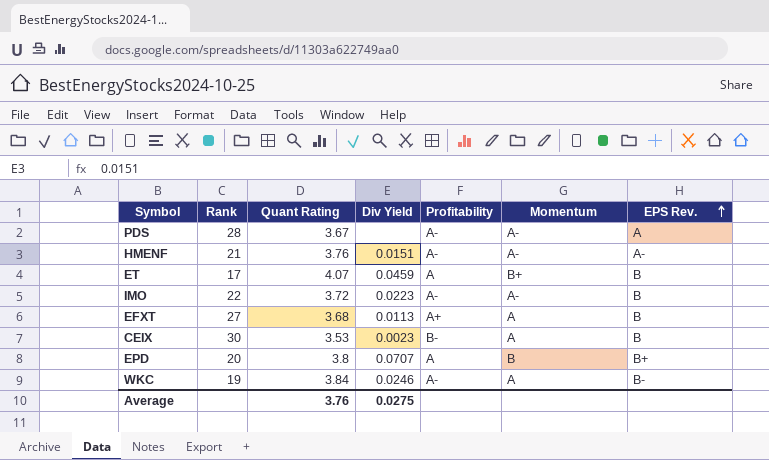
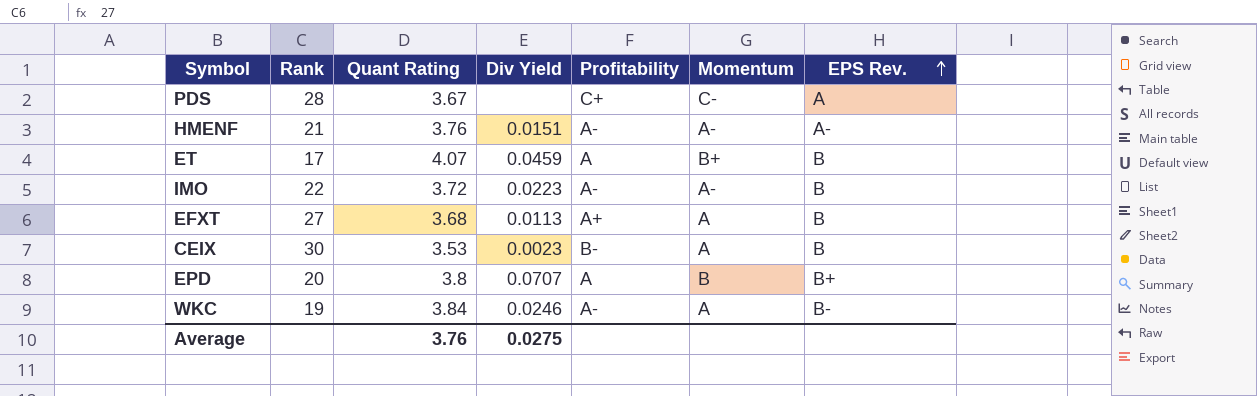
PDS | Profitability: A- -> C+
PDS | Momentum: A- -> C-

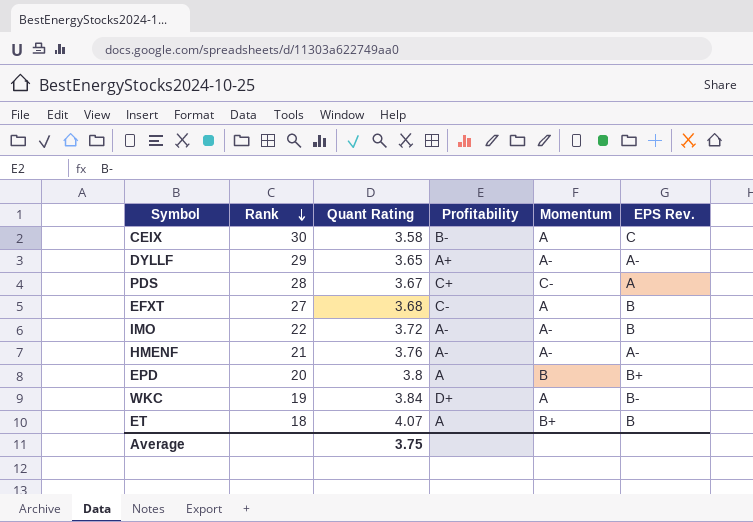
row order: EPS Rev. ascending -> Rank descending
column Div Yield | position: 4 -> none
CEIX | Quant Rating: 3.53 -> 3.58
CEIX | EPS Rev.: B -> C
row DYLLF: none -> 29 | 3.65 | A+ | A- | A-
EFXT | Profitability: A+ -> C-
WKC | Profitability: A- -> D+
ET | Rank: 17 -> 18
Average | Quant Rating: 3.76 -> 3.75

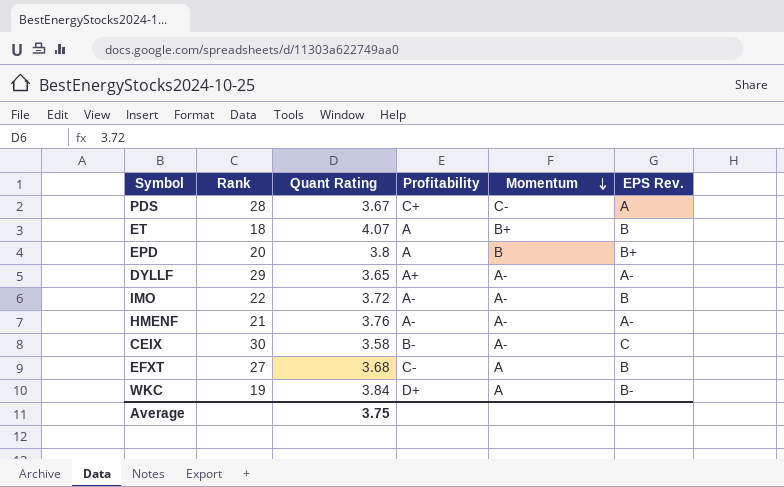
row order: Rank descending -> Momentum descending
CEIX | Momentum: A -> A-

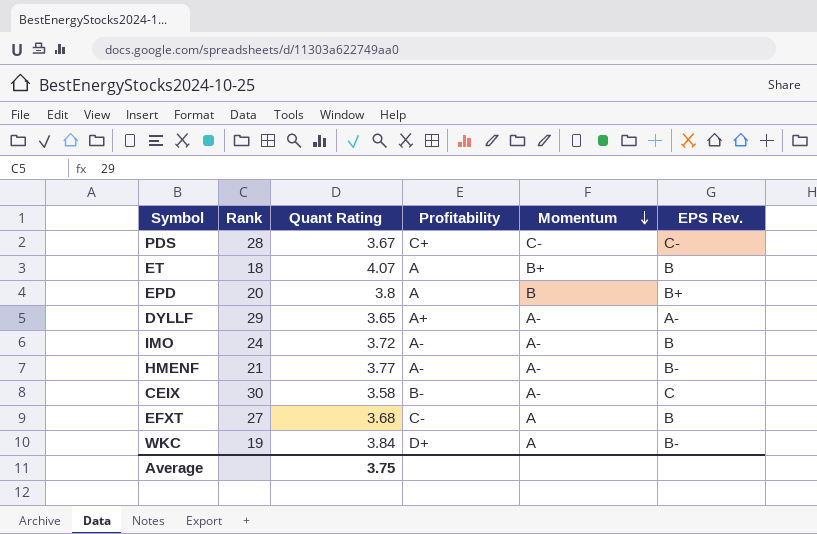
PDS | EPS Rev.: A -> C-
IMO | Rank: 22 -> 24
HMENF | Quant Rating: 3.76 -> 3.77
HMENF | EPS Rev.: A- -> B-

